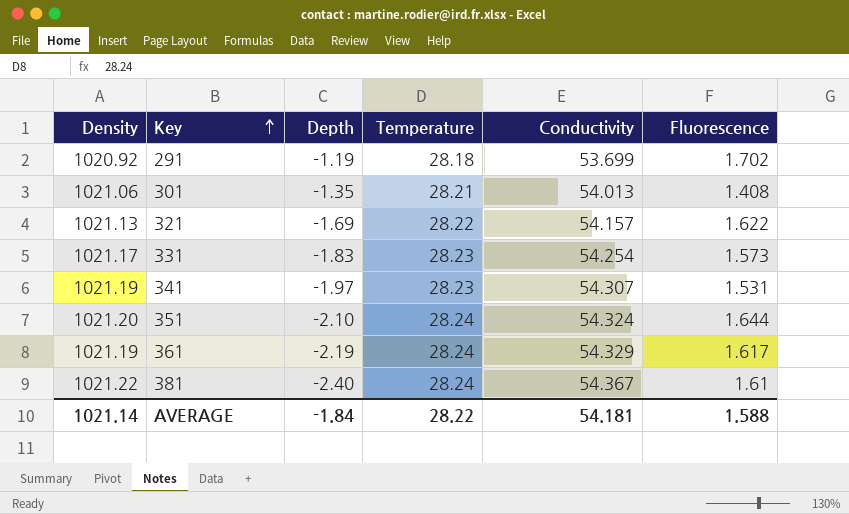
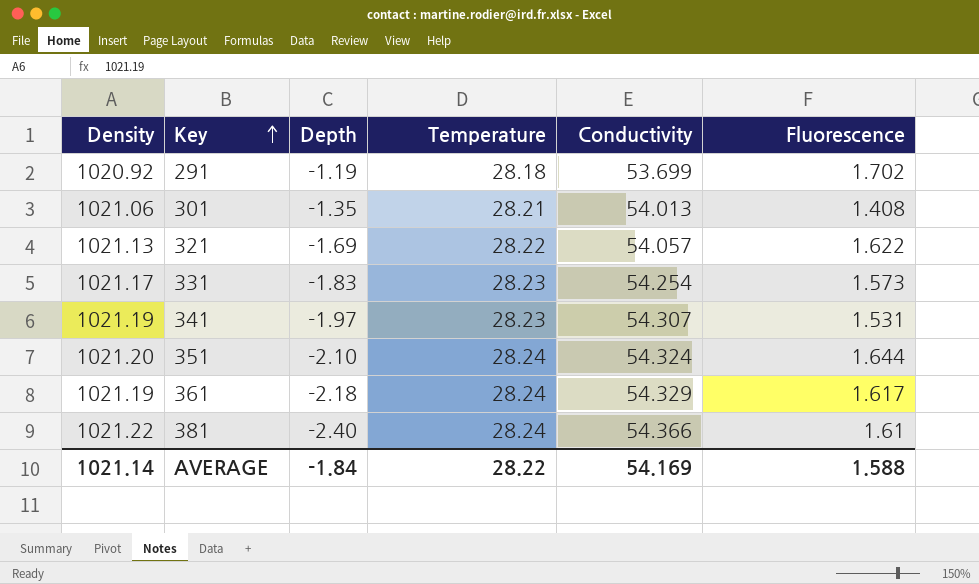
321 | Conductivity: 54.157 -> 54.057
361 | Depth: -2.19 -> -2.18
381 | Conductivity: 54.367 -> 54.366
AVERAGE | Conductivity: 54.181 -> 54.169

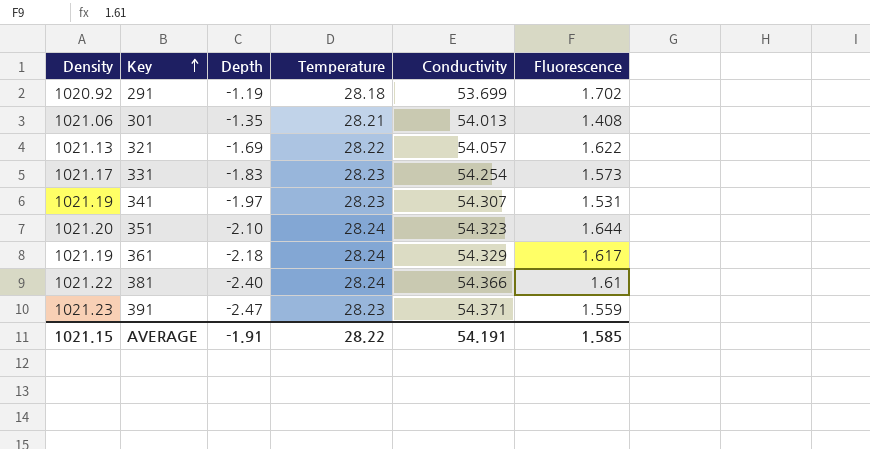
351 | Conductivity: 54.324 -> 54.323
row 391: none -> 1021.23 | -2.47 | 28.23 | 54.371 | 1.559
AVERAGE | Density: 1021.14 -> 1021.15
AVERAGE | Depth: -1.84 -> -1.91
AVERAGE | Conductivity: 54.169 -> 54.191
AVERAGE | Fluorescence: 1.588 -> 1.585

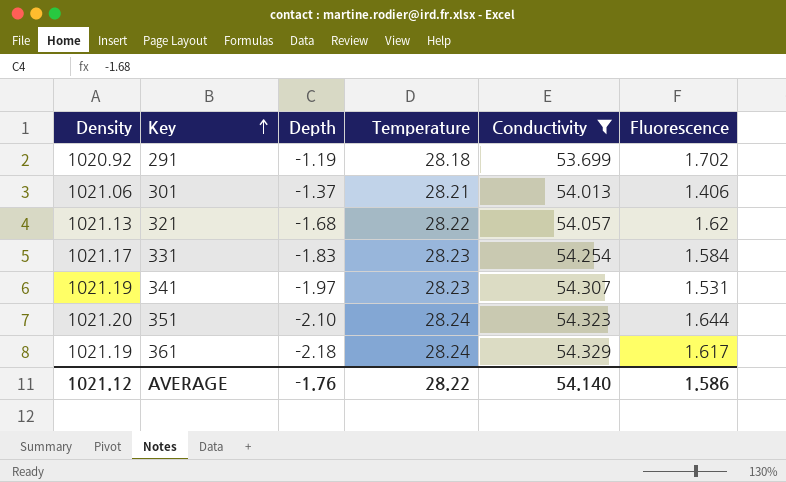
filter: none -> Conductivity <= 54.329
301 | Depth: -1.35 -> -1.37
301 | Fluorescence: 1.408 -> 1.406
321 | Depth: -1.69 -> -1.68
321 | Fluorescence: 1.622 -> 1.62
331 | Fluorescence: 1.573 -> 1.584
AVERAGE | Density: 1021.15 -> 1021.12
AVERAGE | Depth: -1.91 -> -1.76
AVERAGE | Conductivity: 54.191 -> 54.140
AVERAGE | Fluorescence: 1.585 -> 1.586

